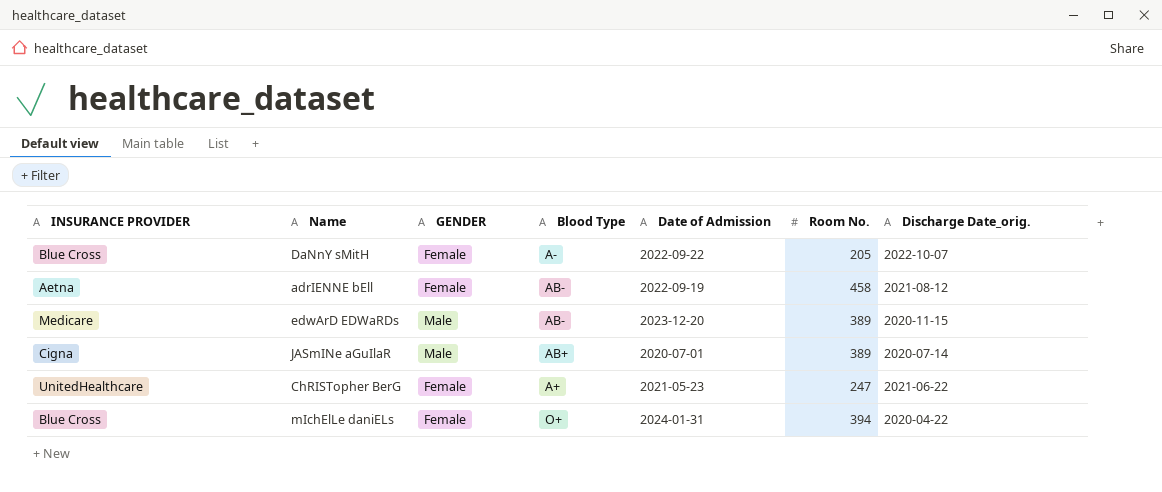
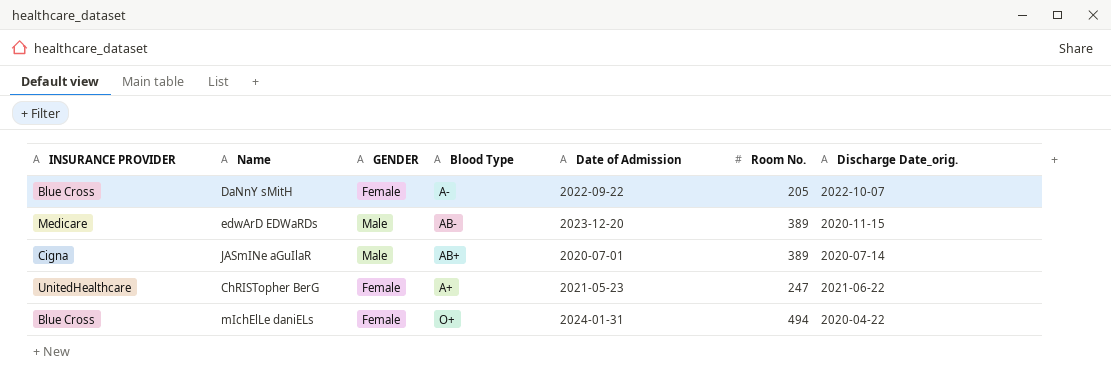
row adrIENNE bEll: Aetna | Female | AB- | 2022-09-19 | 458 | 2021-08-12 -> none
mIchElLe daniELs | Room No.: 394 -> 494

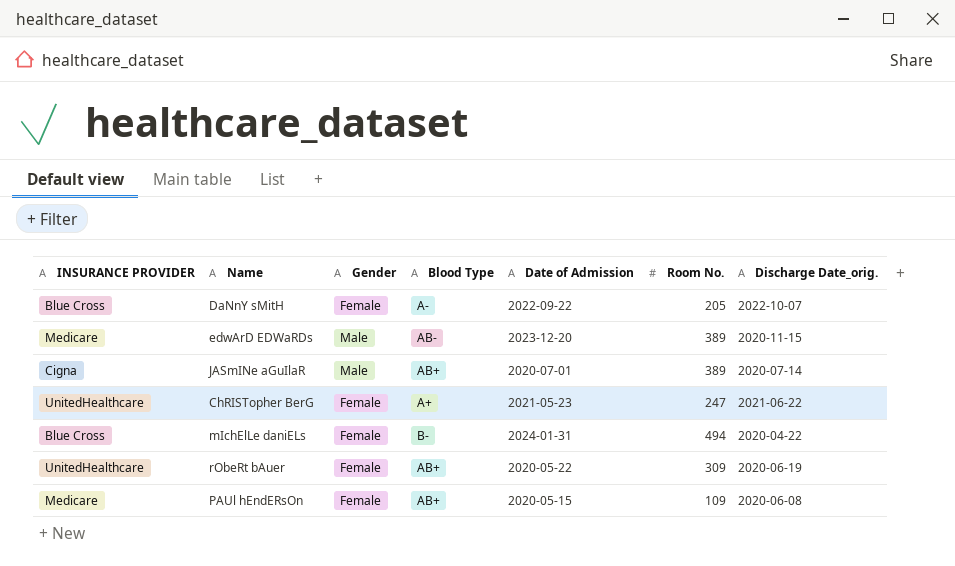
column name: GENDER -> Gender
mIchElLe daniELs | Blood Type: O+ -> B-
row rObeRt bAuer: none -> UnitedHealthcare | Female | AB+ | 2020-05-22 | 309 | 2020-06-19
row PAUl hEndERsOn: none -> Medicare | Female | AB+ | 2020-05-15 | 109 | 2020-06-08

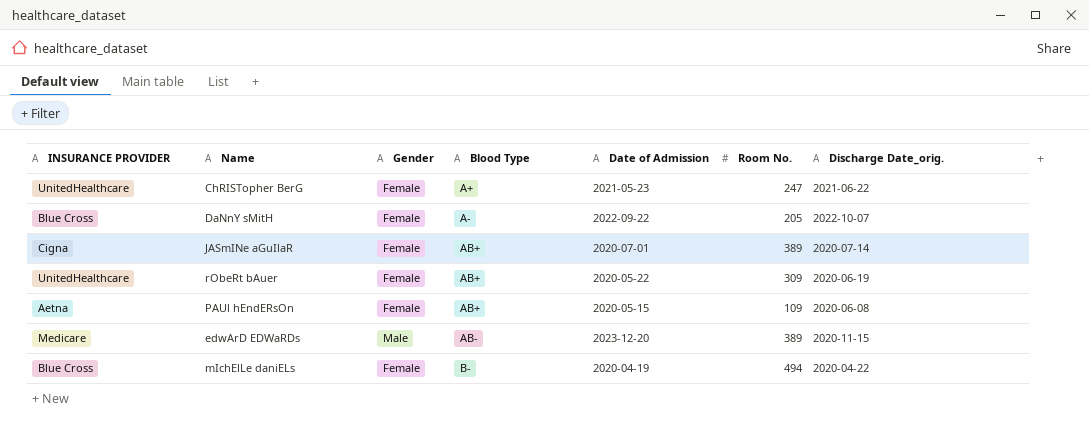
row order: none -> Blood Type ascending
JASmINe aGuIlaR | Gender: Male -> Female
PAUl hEndERsOn | INSURANCE PROVIDER: Medicare -> Aetna
mIchElLe daniELs | Date of Admission: 2024-01-31 -> 2020-04-19

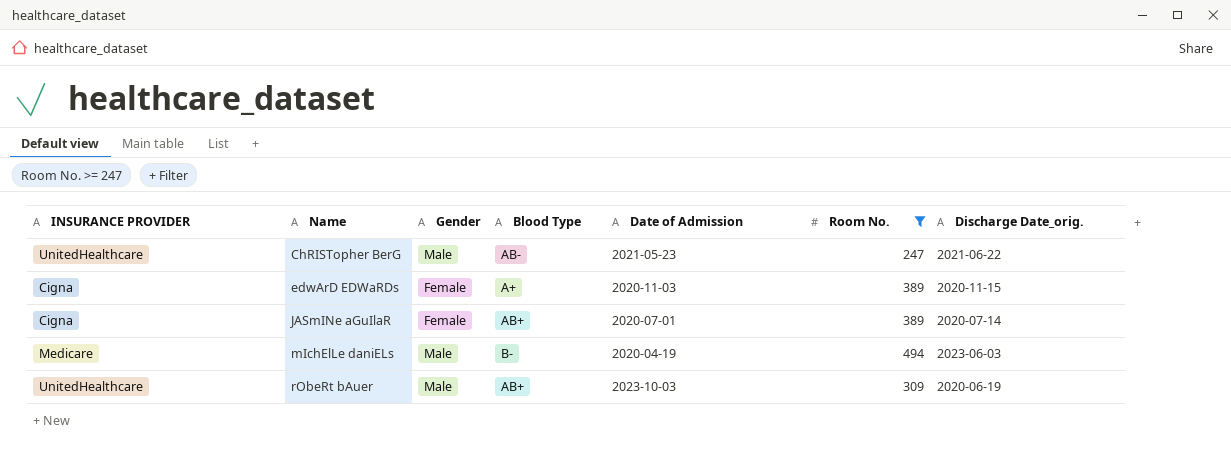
filter: none -> Room No. >= 247
row order: Blood Type ascending -> Name ascending
ChRISTopher BerG | Gender: Female -> Male
ChRISTopher BerG | Blood Type: A+ -> AB-
edwArD EDWaRDs | INSURANCE PROVIDER: Medicare -> Cigna
edwArD EDWaRDs | Gender: Male -> Female
edwArD EDWaRDs | Blood Type: AB- -> A+
edwArD EDWaRDs | Date of Admission: 2023-12-20 -> 2020-11-03
mIchElLe daniELs | INSURANCE PROVIDER: Blue Cross -> Medicare
mIchElLe daniELs | Gender: Female -> Male
mIchElLe daniELs | Discharge Date_orig.: 2020-04-22 -> 2023-06-03
rObeRt bAuer | Gender: Female -> Male
rObeRt bAuer | Date of Admission: 2020-05-22 -> 2023-10-03

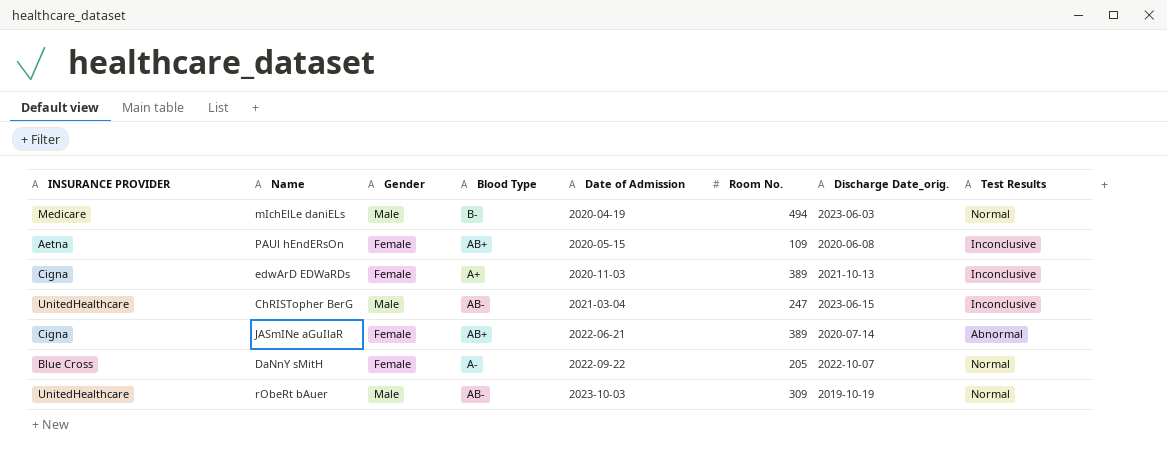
filter: Room No. >= 247 -> none
row order: Name ascending -> Date of Admission ascending
column Test Results | position: none -> 8
edwArD EDWaRDs | Discharge Date_orig.: 2020-11-15 -> 2021-10-13
ChRISTopher BerG | Date of Admission: 2021-05-23 -> 2021-03-04
ChRISTopher BerG | Discharge Date_orig.: 2021-06-22 -> 2023-06-15
JASmINe aGuIlaR | Date of Admission: 2020-07-01 -> 2022-06-21
rObeRt bAuer | Blood Type: AB+ -> AB-
rObeRt bAuer | Discharge Date_orig.: 2020-06-19 -> 2019-10-19

